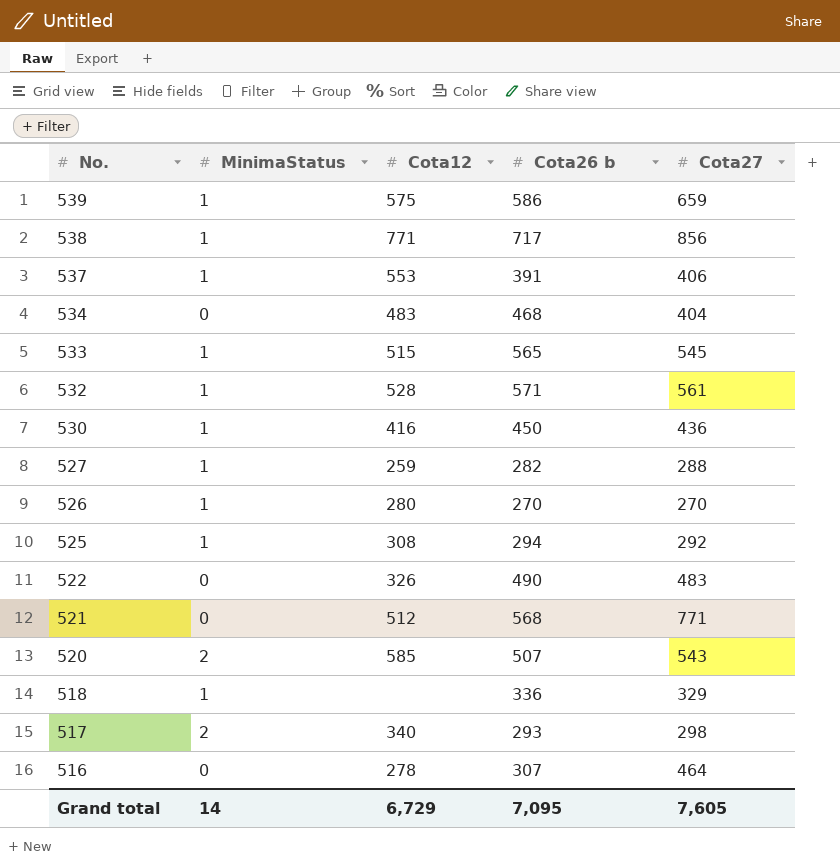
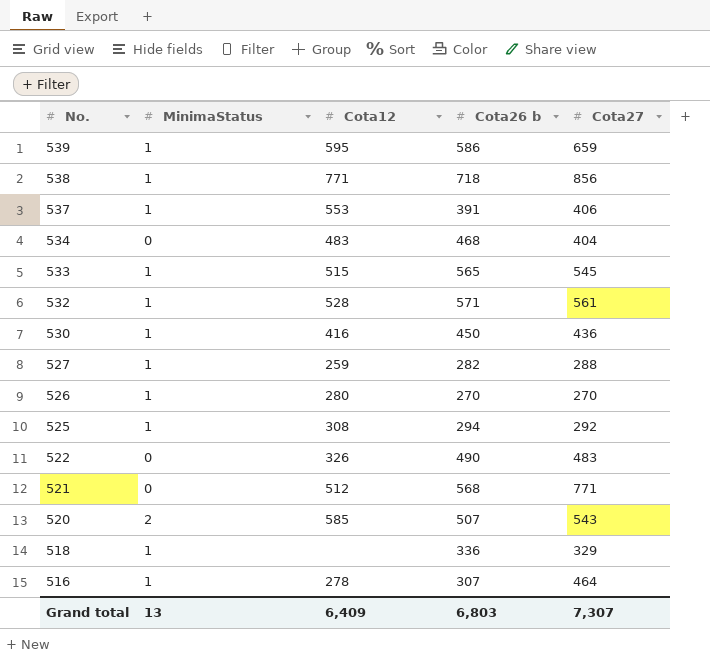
row 517: 2 | 340 | 293 | 298 -> none
539 | Cota12: 575 -> 595
538 | Cota26 b: 717 -> 718
516 | MinimaStatus: 0 -> 1
Grand total | MinimaStatus: 14 -> 13
Grand total | Cota12: 6,729 -> 6,409
Grand total | Cota26 b: 7,095 -> 6,803
Grand total | Cota27: 7,605 -> 7,307

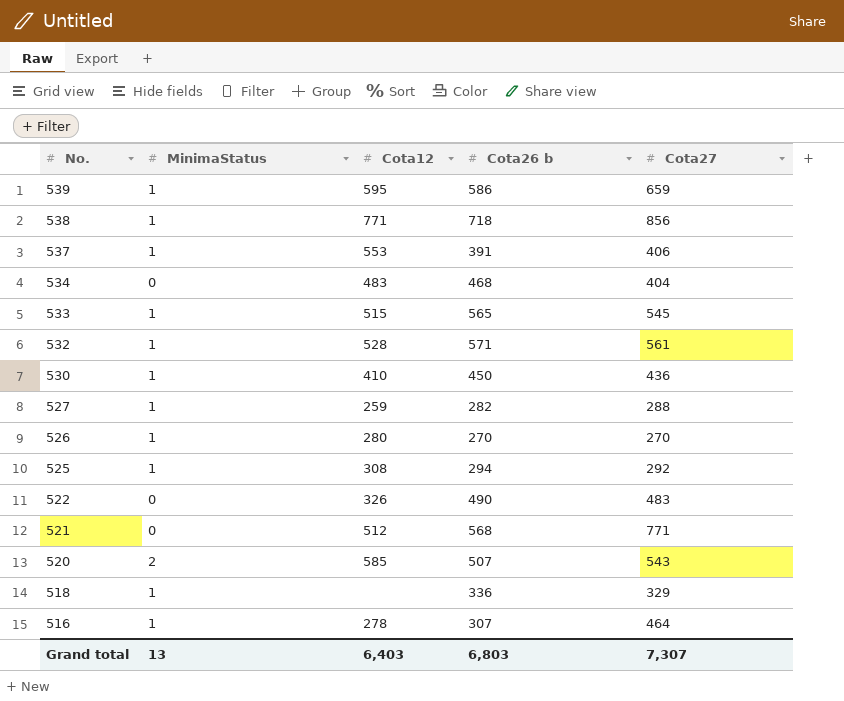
530 | Cota12: 416 -> 410
Grand total | Cota12: 6,409 -> 6,403

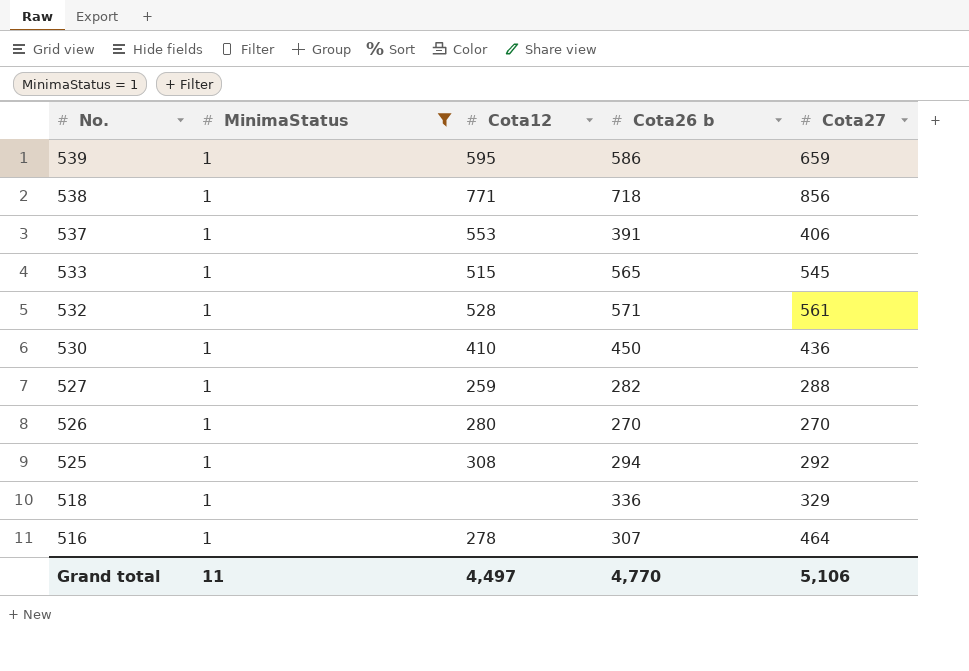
filter: none -> MinimaStatus = 1
Grand total | MinimaStatus: 13 -> 11
Grand total | Cota12: 6,403 -> 4,497
Grand total | Cota26 b: 6,803 -> 4,770
Grand total | Cota27: 7,307 -> 5,106

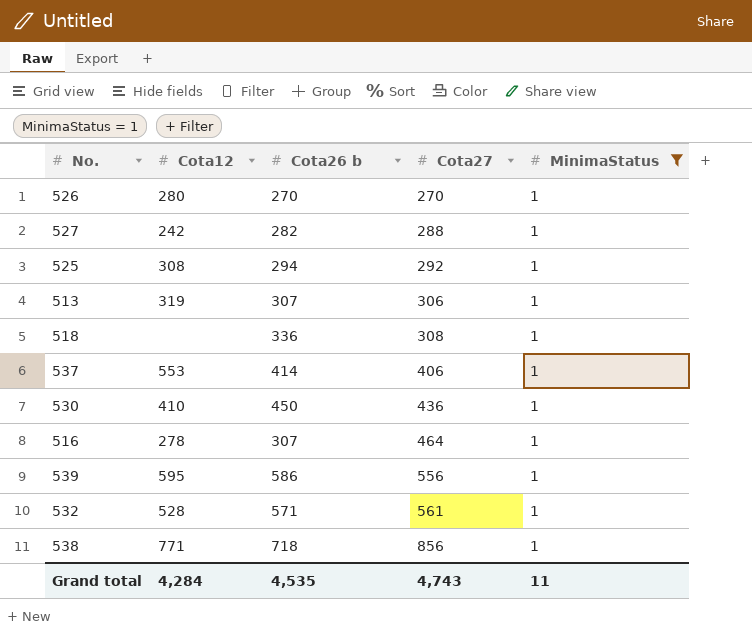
row order: No. descending -> Cota27 ascending
column MinimaStatus | position: 2 -> 5
row 533: 1 | 515 | 565 | 545 -> none
527 | Cota12: 259 -> 242
row 513: none -> 319 | 307 | 306 | 1
518 | Cota27: 329 -> 308
537 | Cota26 b: 391 -> 414
539 | Cota27: 659 -> 556
Grand total | Cota12: 4,497 -> 4,284
Grand total | Cota26 b: 4,770 -> 4,535
Grand total | Cota27: 5,106 -> 4,743

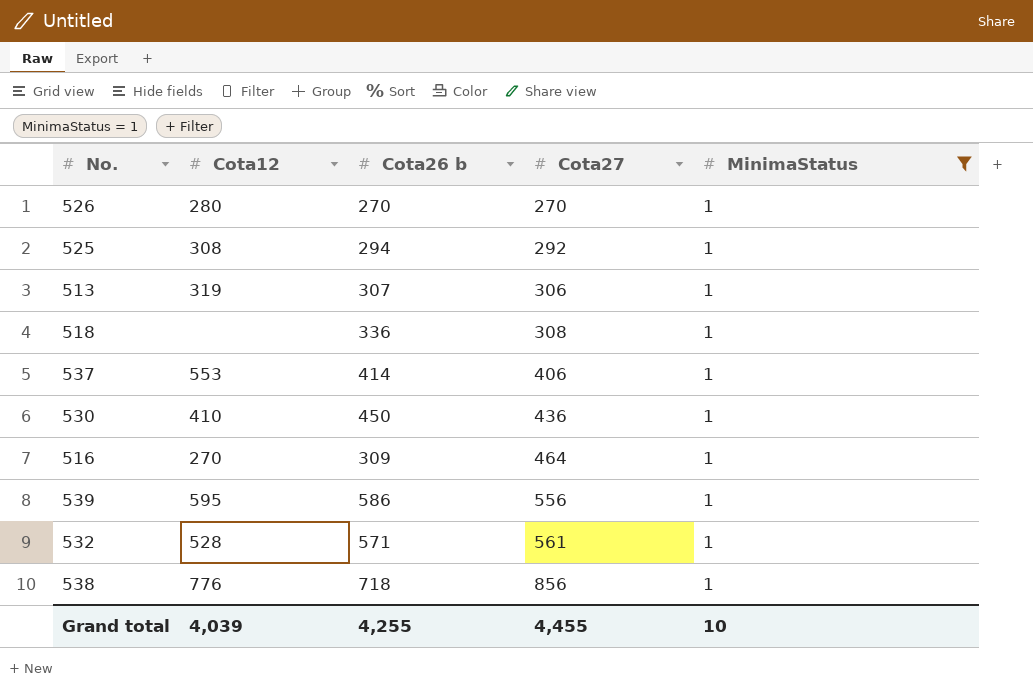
row 527: 242 | 282 | 288 | 1 -> none
516 | Cota12: 278 -> 270
516 | Cota26 b: 307 -> 309
538 | Cota12: 771 -> 776
Grand total | Cota12: 4,284 -> 4,039
Grand total | Cota26 b: 4,535 -> 4,255
Grand total | Cota27: 4,743 -> 4,455
Grand total | MinimaStatus: 11 -> 10

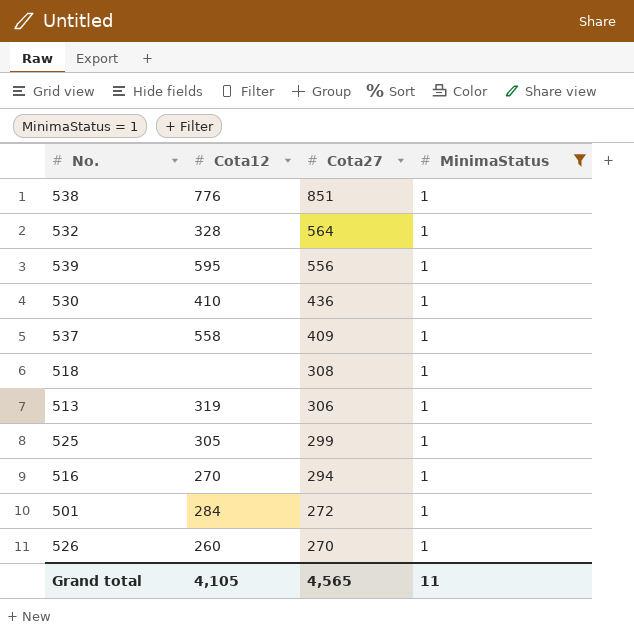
row order: Cota27 ascending -> Cota27 descending
column Cota26 b | position: 3 -> none
538 | Cota27: 856 -> 851
532 | Cota12: 528 -> 328
532 | Cota27: 561 -> 564
537 | Cota12: 553 -> 558
537 | Cota27: 406 -> 409
525 | Cota12: 308 -> 305
525 | Cota27: 292 -> 299
516 | Cota27: 464 -> 294
row 501: none -> 284 | 272 | 1
526 | Cota12: 280 -> 260
Grand total | Cota12: 4,039 -> 4,105
Grand total | Cota27: 4,455 -> 4,565
Grand total | MinimaStatus: 10 -> 11

